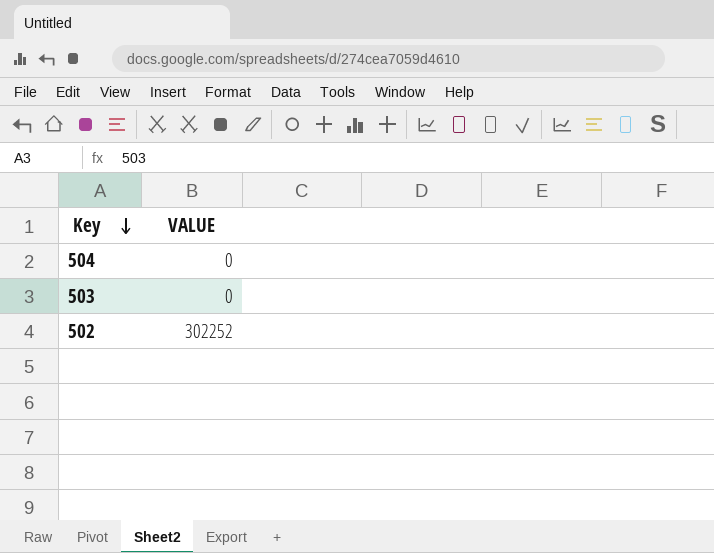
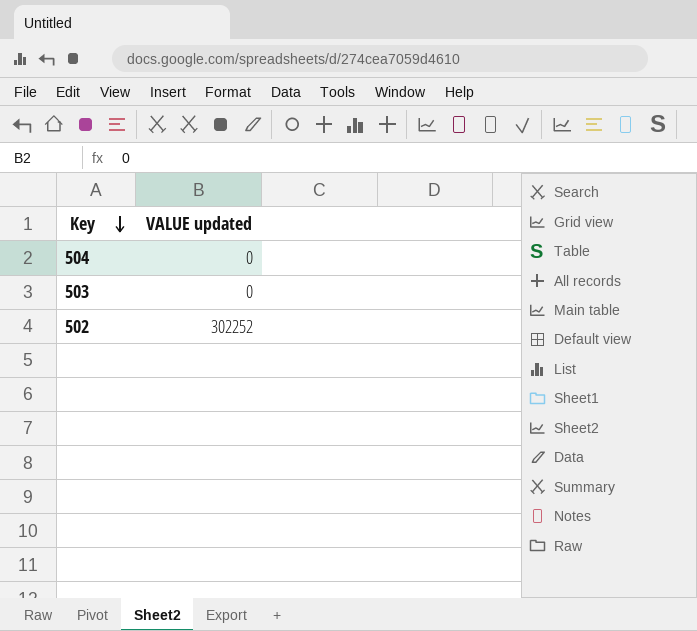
column name: VALUE -> VALUE updated

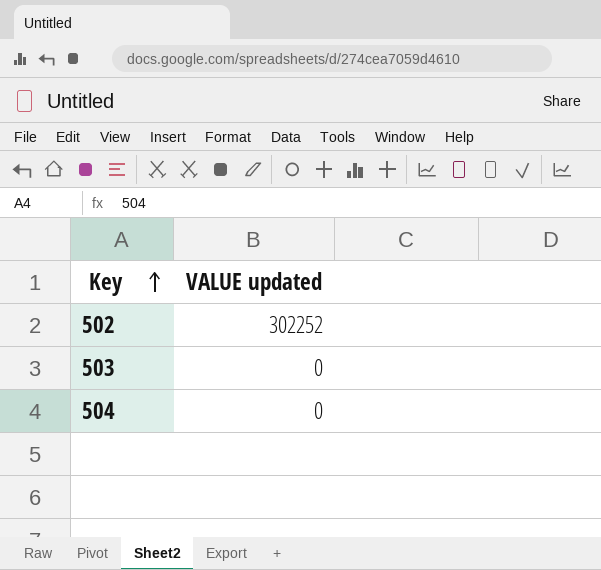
row order: Key descending -> Key ascending

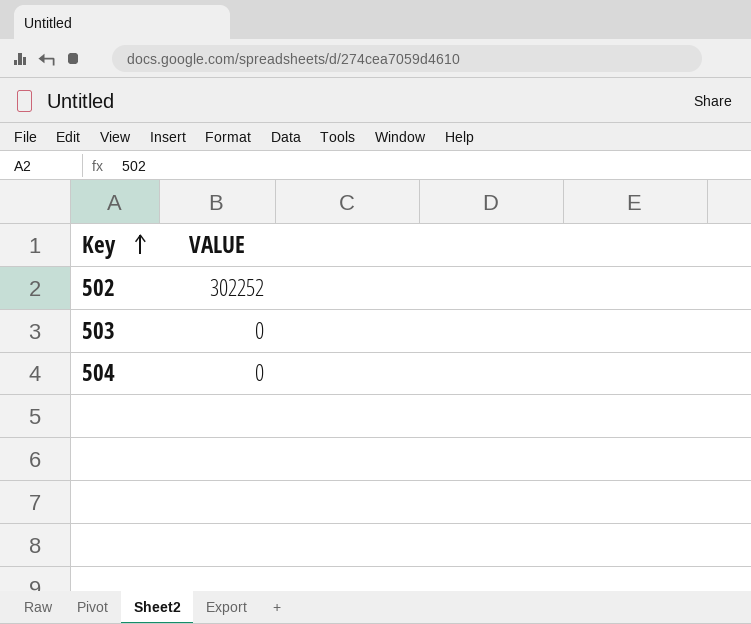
column name: VALUE updated -> VALUE

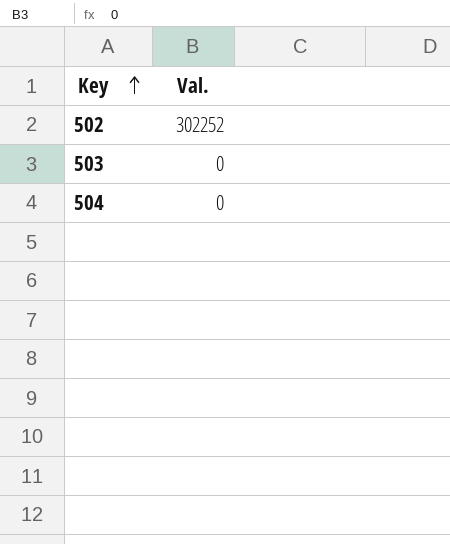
column name: VALUE -> Val.

